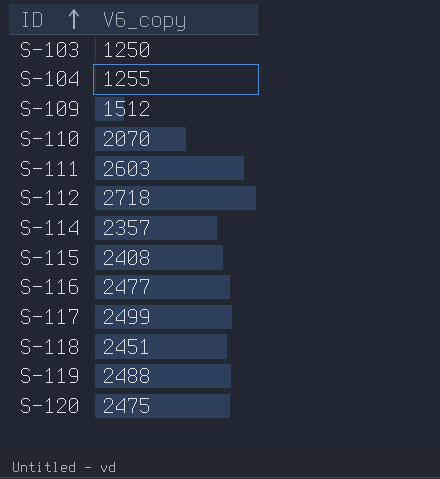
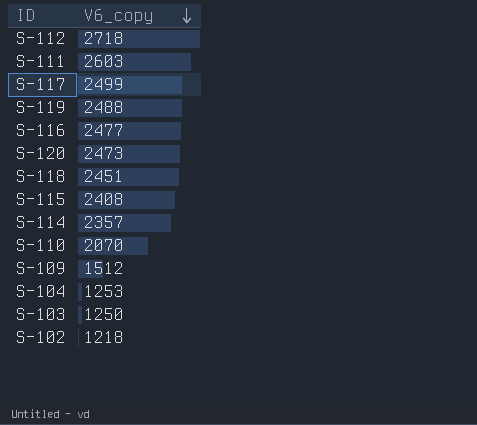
row order: ID ascending -> V6_copy descending
S-120 | V6_copy: 2475 -> 2473
S-104 | V6_copy: 1255 -> 1253
row S-102: none -> 1218

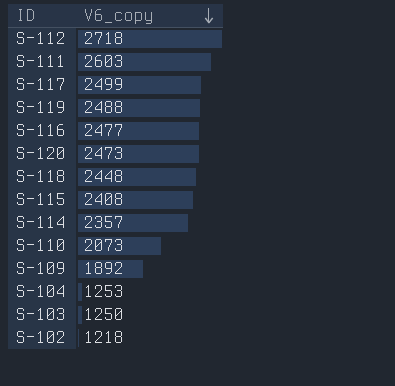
S-118 | V6_copy: 2451 -> 2448
S-110 | V6_copy: 2070 -> 2073
S-109 | V6_copy: 1512 -> 1892

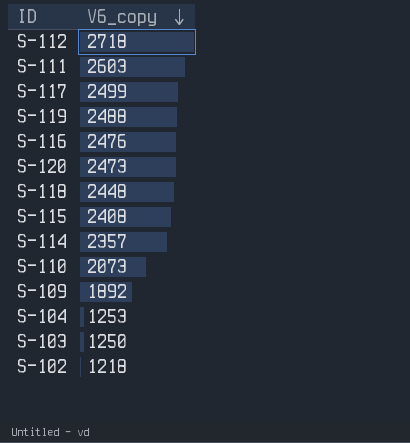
S-116 | V6_copy: 2477 -> 2476

